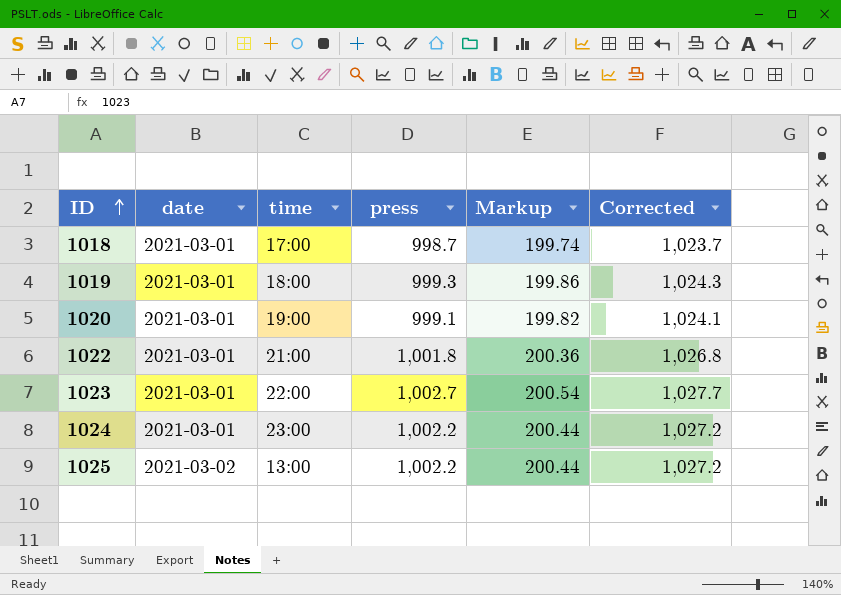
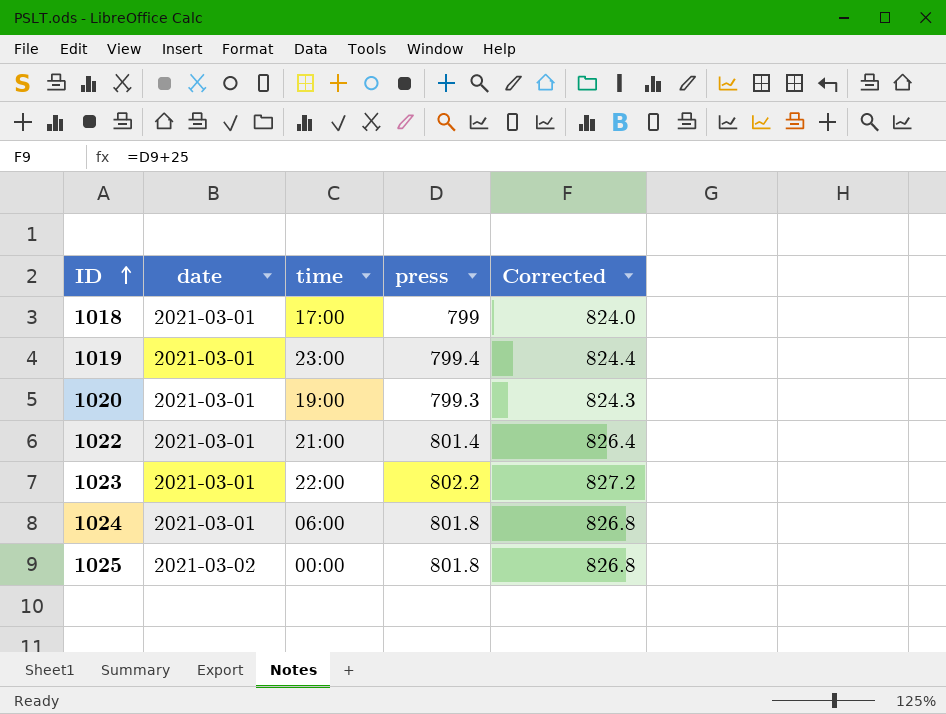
column Markup | formula: [press] * 0.2 -> none
1018 | press: 998.7 -> 799
1018 | Corrected: 1,023.7 -> 824.0
1019 | time: 18:00 -> 23:00
1019 | press: 999.3 -> 799.4
1019 | Corrected: 1,024.3 -> 824.4
1020 | press: 999.1 -> 799.3
1020 | Corrected: 1,024.1 -> 824.3
1022 | press: 1,001.8 -> 801.4
1022 | Corrected: 1,026.8 -> 826.4
1023 | press: 1,002.7 -> 802.2
1023 | Corrected: 1,027.7 -> 827.2
1024 | time: 23:00 -> 06:00
1024 | press: 1,002.2 -> 801.8
1024 | Corrected: 1,027.2 -> 826.8
1025 | time: 13:00 -> 00:00
1025 | press: 1,002.2 -> 801.8
1025 | Corrected: 1,027.2 -> 826.8

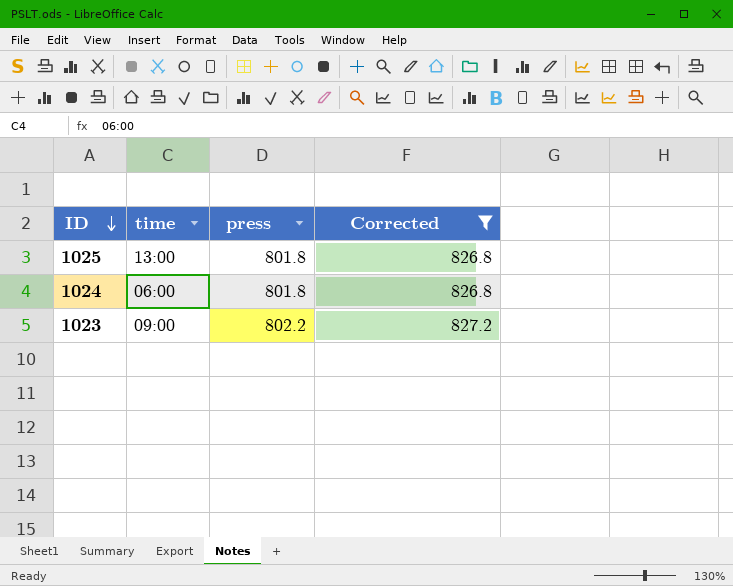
filter: none -> Corrected >= 826.8
row order: ID ascending -> ID descending
column date | position: 2 -> none
1025 | time: 00:00 -> 13:00
1023 | time: 22:00 -> 09:00

